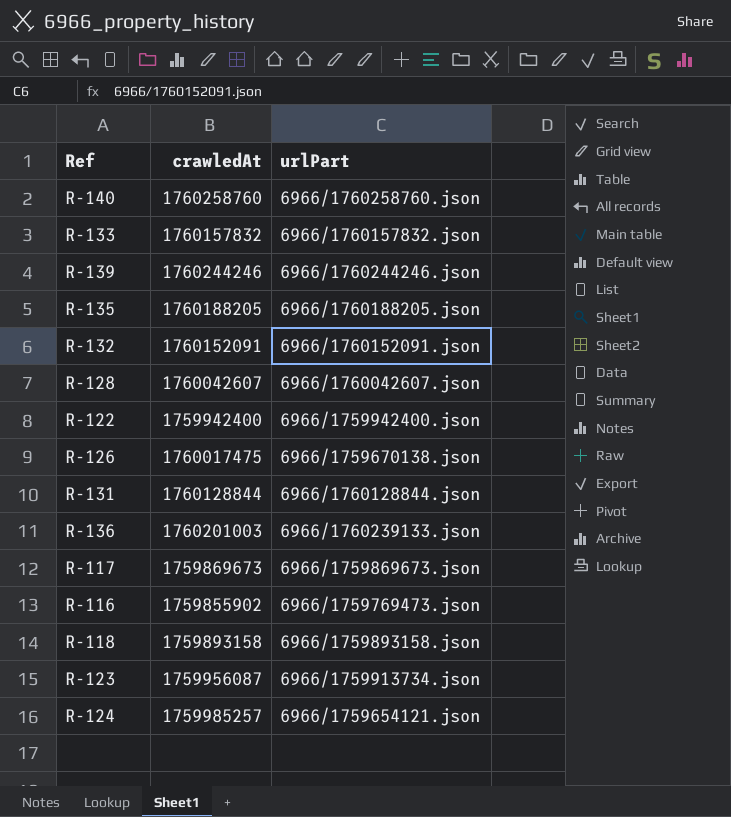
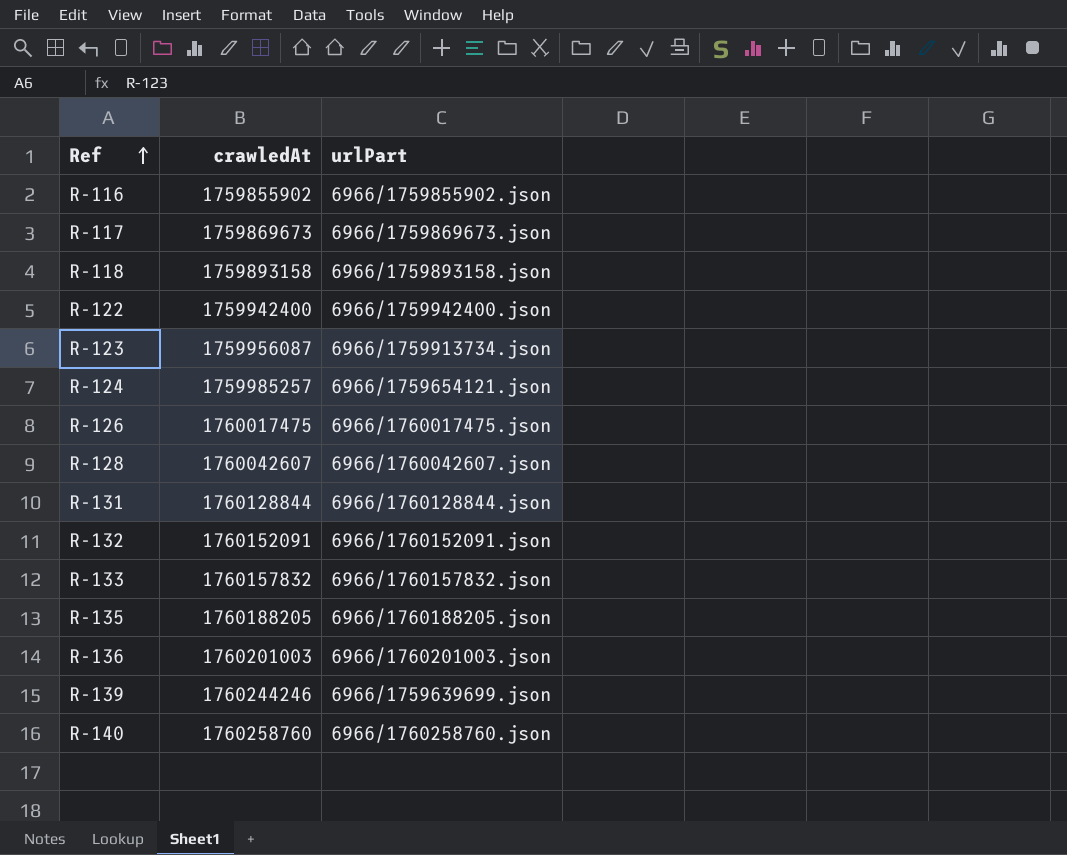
row order: none -> Ref ascending
R-116 | urlPart: 6966/1759769473.json -> 6966/1759855902.json
R-126 | urlPart: 6966/1759670138.json -> 6966/1760017475.json
R-136 | urlPart: 6966/1760239133.json -> 6966/1760201003.json
R-139 | urlPart: 6966/1760244246.json -> 6966/1759639699.json

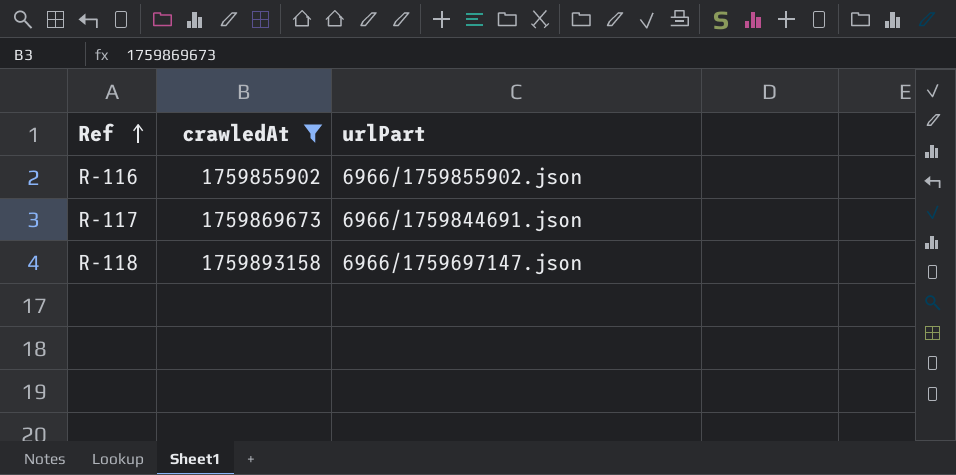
filter: none -> crawledAt <= 1759893158
R-117 | urlPart: 6966/1759869673.json -> 6966/1759844691.json
R-118 | urlPart: 6966/1759893158.json -> 6966/1759697147.json

